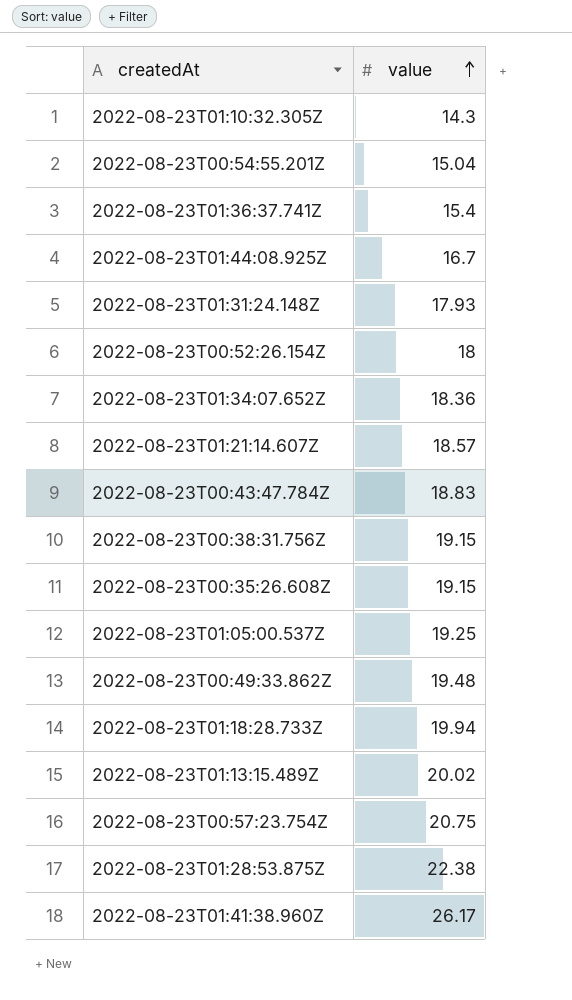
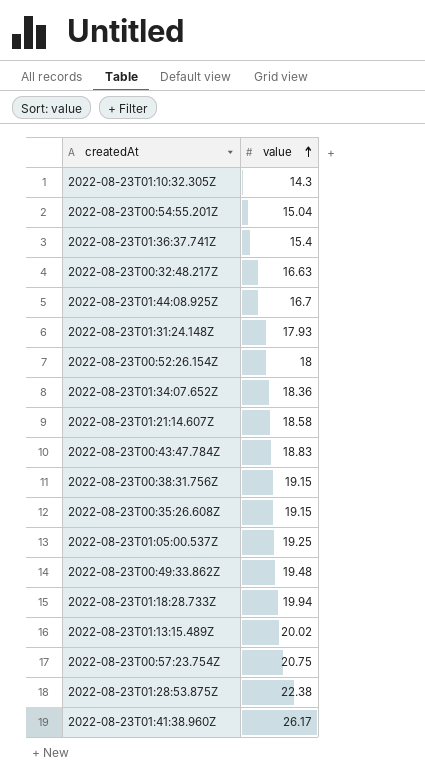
row 2022-08-23T00:32:48.217Z: none -> 16.63
2022-08-23T01:21:14.607Z | value: 18.57 -> 18.58

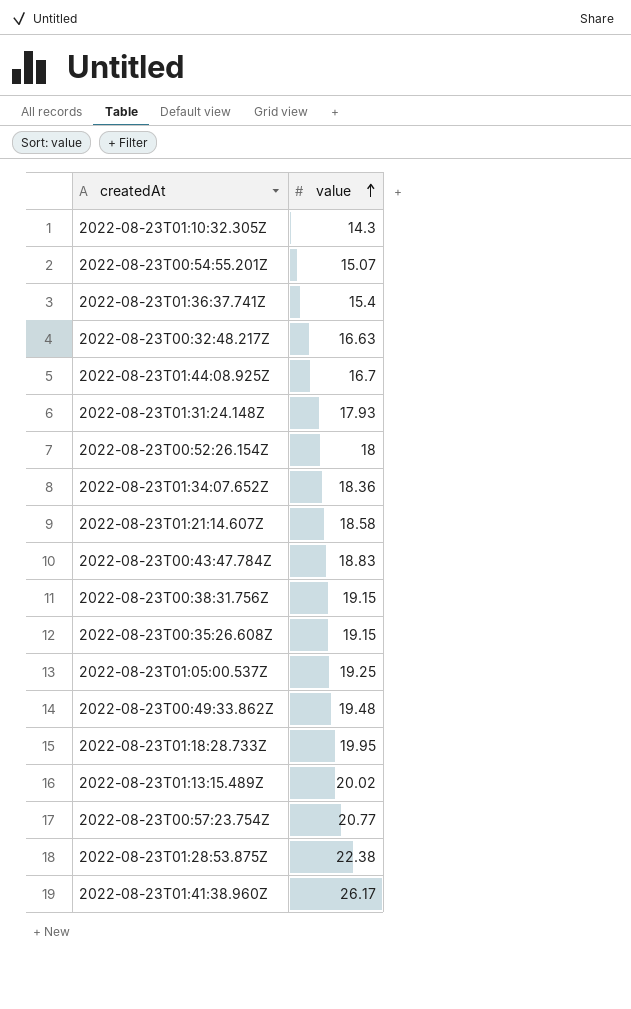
2022-08-23T00:54:55.201Z | value: 15.04 -> 15.07
2022-08-23T01:18:28.733Z | value: 19.94 -> 19.95
2022-08-23T00:57:23.754Z | value: 20.75 -> 20.77

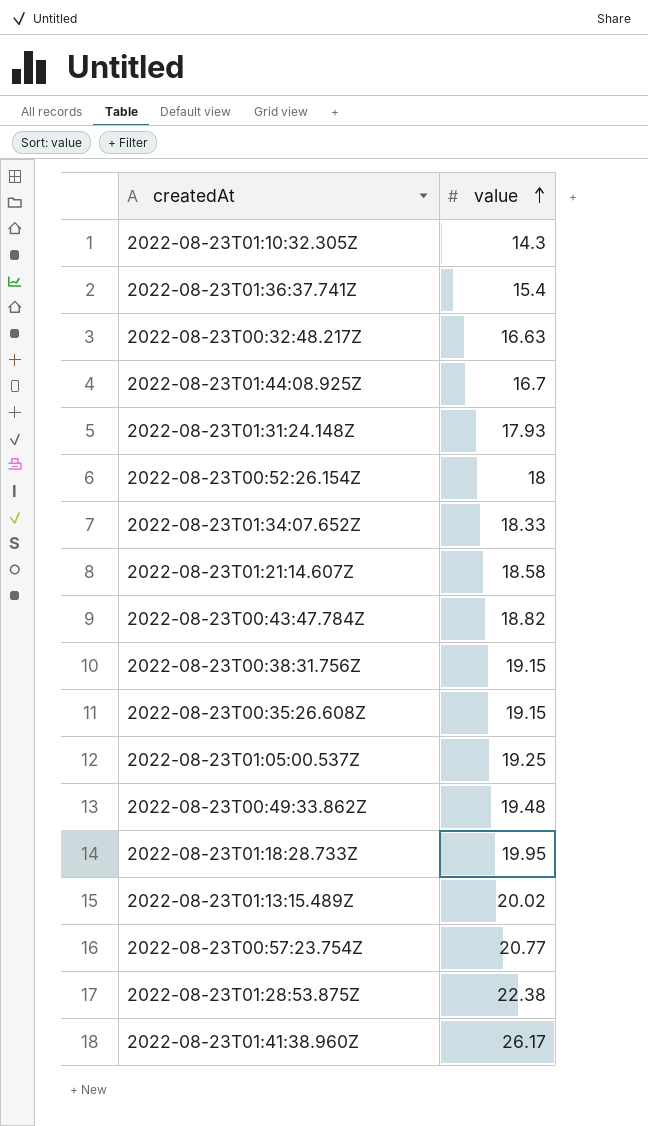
row 2022-08-23T00:54:55.201Z: 15.07 -> none
2022-08-23T01:34:07.652Z | value: 18.36 -> 18.33
2022-08-23T00:43:47.784Z | value: 18.83 -> 18.82

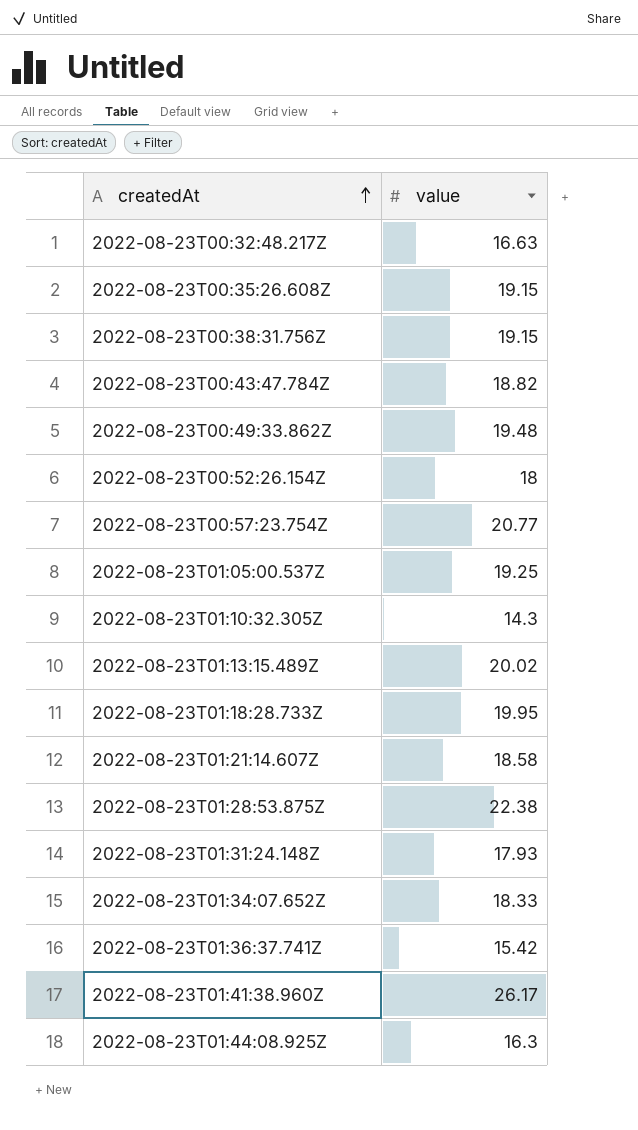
row order: value ascending -> createdAt ascending
2022-08-23T01:36:37.741Z | value: 15.4 -> 15.42
2022-08-23T01:44:08.925Z | value: 16.7 -> 16.3

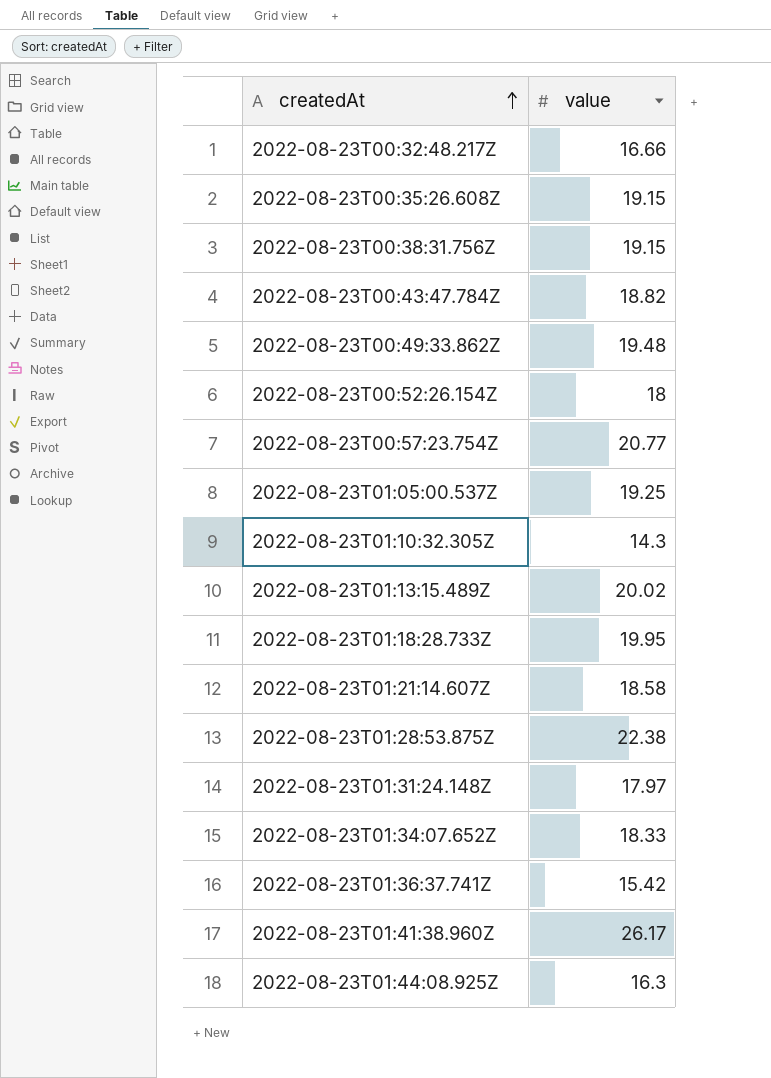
2022-08-23T00:32:48.217Z | value: 16.63 -> 16.66
2022-08-23T01:31:24.148Z | value: 17.93 -> 17.97

